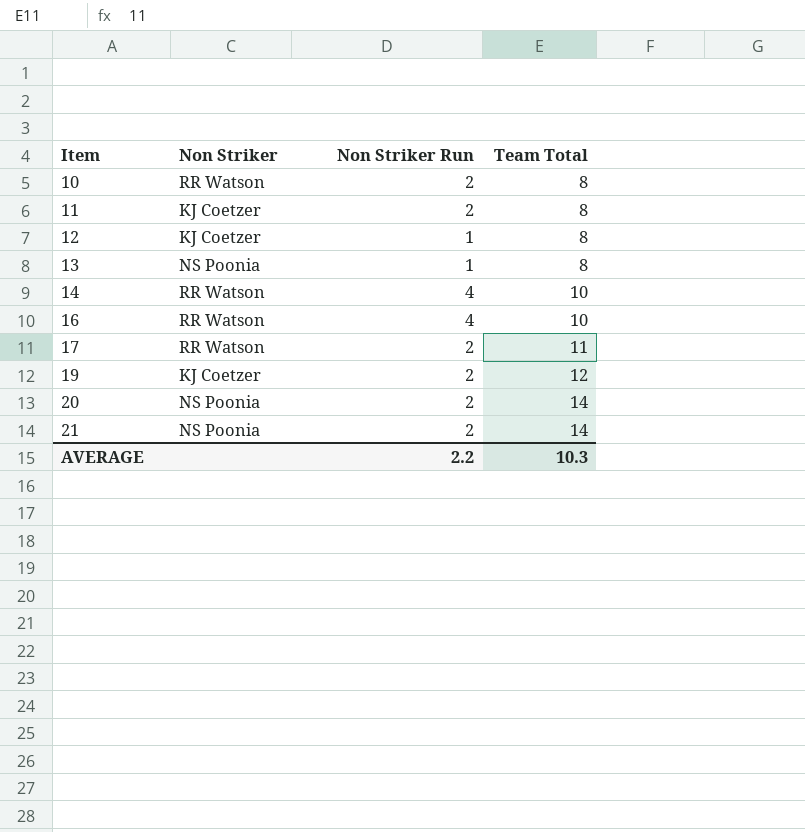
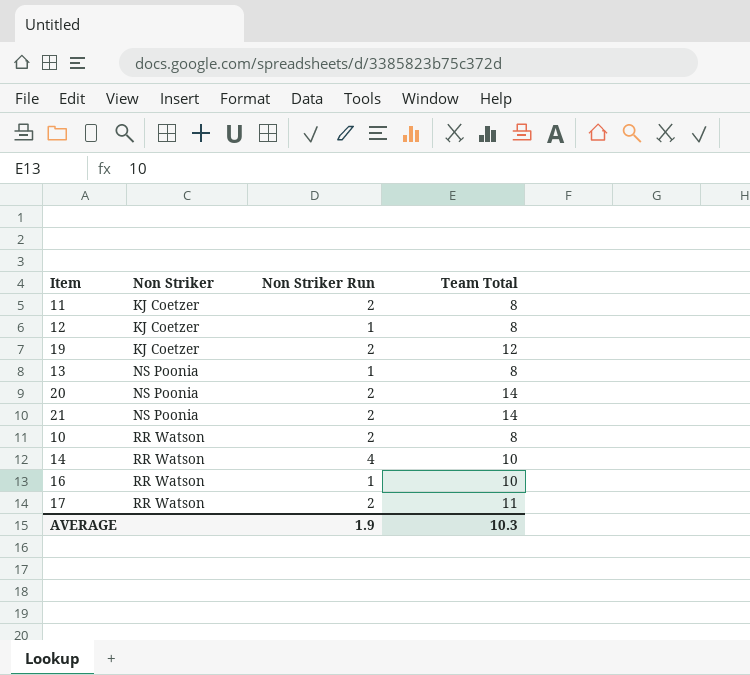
row order: Item ascending -> Non Striker ascending
16 | Non Striker Run: 4 -> 1
AVERAGE | Non Striker Run: 2.2 -> 1.9

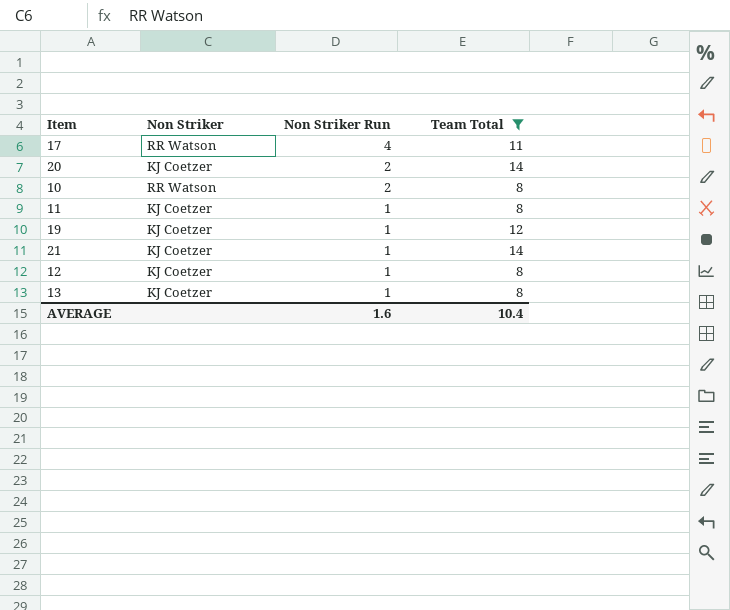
filter: none -> Team Total != 10
row order: Non Striker ascending -> Non Striker Run descending
17 | Non Striker Run: 2 -> 4
20 | Non Striker: NS Poonia -> KJ Coetzer
11 | Non Striker Run: 2 -> 1
19 | Non Striker Run: 2 -> 1
21 | Non Striker: NS Poonia -> KJ Coetzer
21 | Non Striker Run: 2 -> 1
13 | Non Striker: NS Poonia -> KJ Coetzer
AVERAGE | Non Striker Run: 1.9 -> 1.6
AVERAGE | Team Total: 10.3 -> 10.4

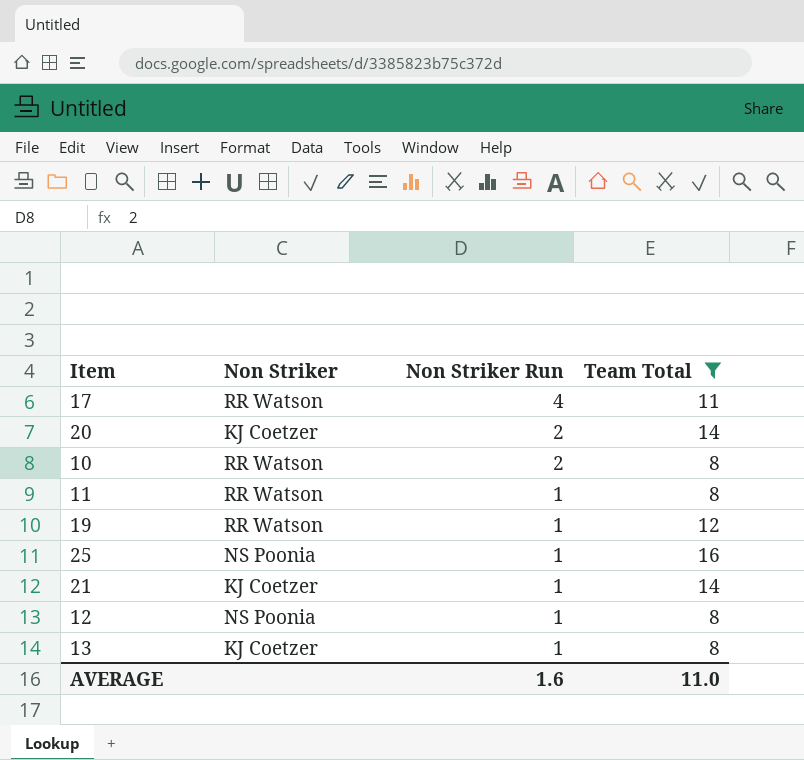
11 | Non Striker: KJ Coetzer -> RR Watson
19 | Non Striker: KJ Coetzer -> RR Watson
row 25: none -> NS Poonia | 1 | 16
12 | Non Striker: KJ Coetzer -> NS Poonia
AVERAGE | Team Total: 10.4 -> 11.0

